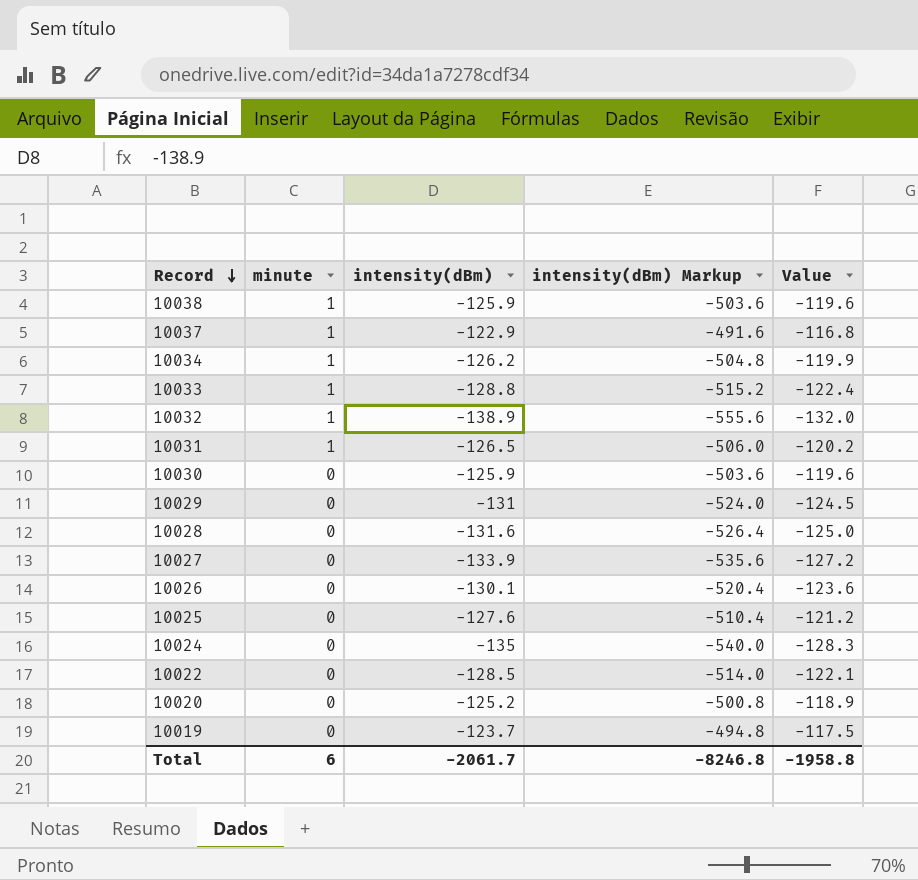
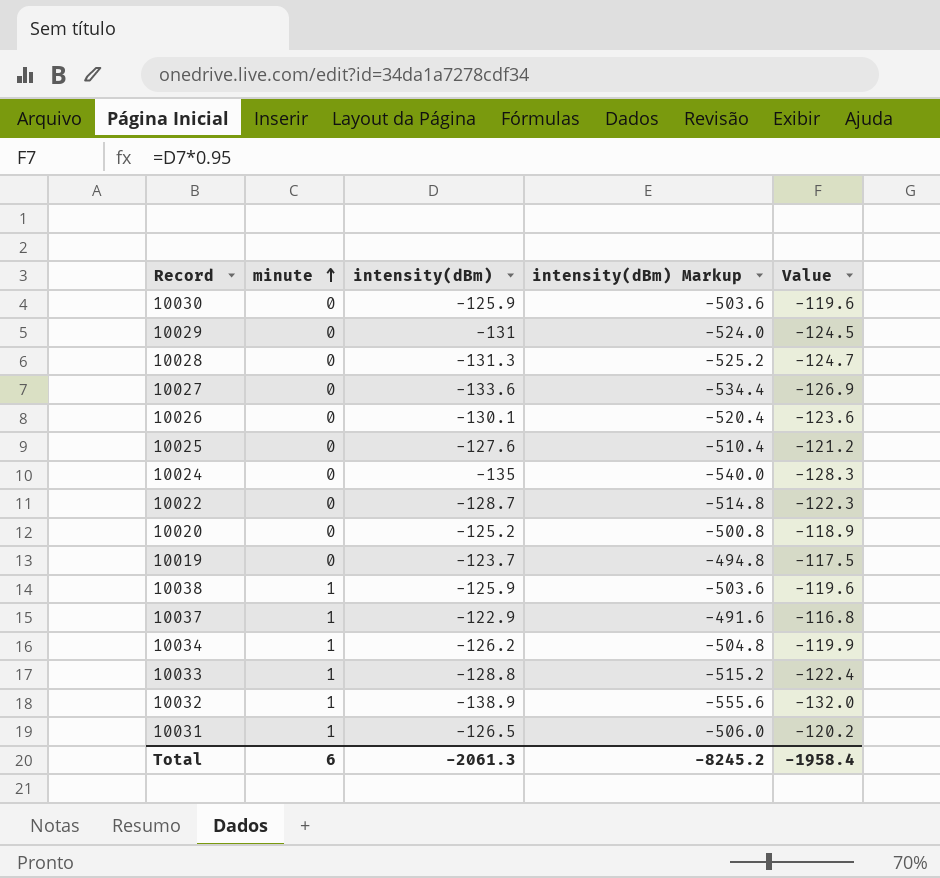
row order: Record descending -> minute ascending
10028 | intensity(dBm): -131.6 -> -131.3
10028 | intensity(dBm) Markup: -526.4 -> -525.2
10028 | Value: -125.0 -> -124.7
10027 | intensity(dBm): -133.9 -> -133.6
10027 | intensity(dBm) Markup: -535.6 -> -534.4
10027 | Value: -127.2 -> -126.9
10022 | intensity(dBm): -128.5 -> -128.7
10022 | intensity(dBm) Markup: -514.0 -> -514.8
10022 | Value: -122.1 -> -122.3
Total | intensity(dBm): -2061.7 -> -2061.3
Total | intensity(dBm) Markup: -8246.8 -> -8245.2
Total | Value: -1958.8 -> -1958.4

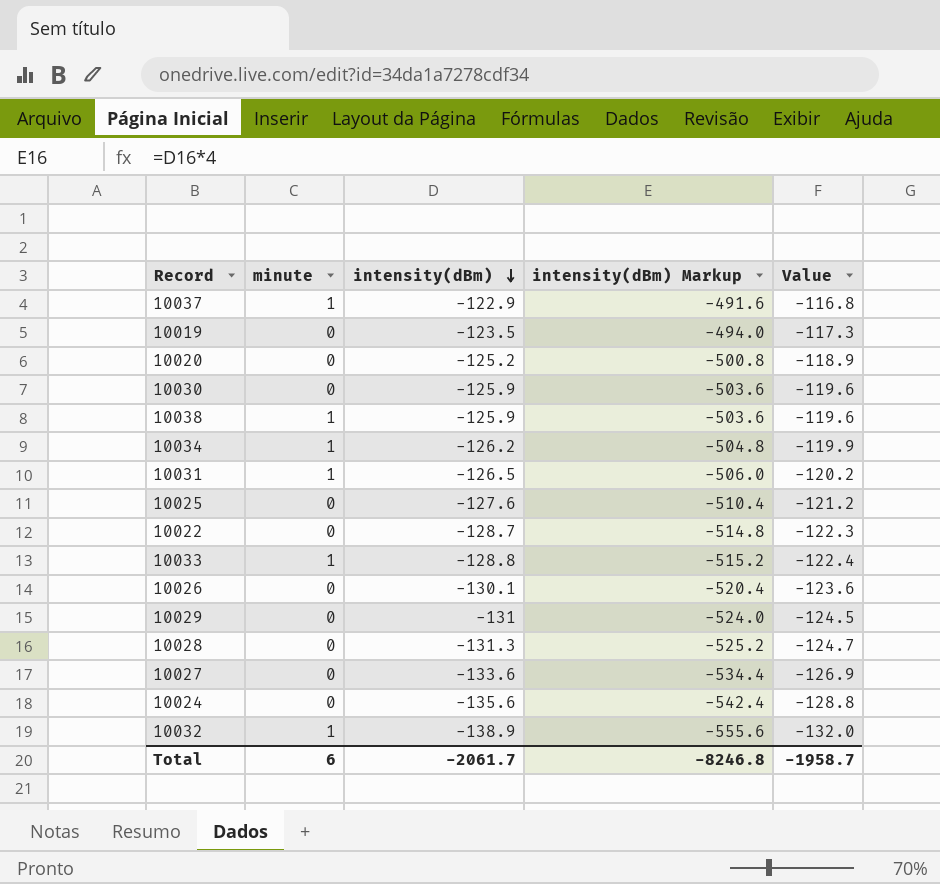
row order: minute ascending -> intensity(dBm) descending
10019 | intensity(dBm): -123.7 -> -123.5
10019 | intensity(dBm) Markup: -494.8 -> -494.0
10019 | Value: -117.5 -> -117.3
10024 | intensity(dBm): -135 -> -135.6
10024 | intensity(dBm) Markup: -540.0 -> -542.4
10024 | Value: -128.3 -> -128.8
Total | intensity(dBm): -2061.3 -> -2061.7
Total | intensity(dBm) Markup: -8245.2 -> -8246.8
Total | Value: -1958.4 -> -1958.7

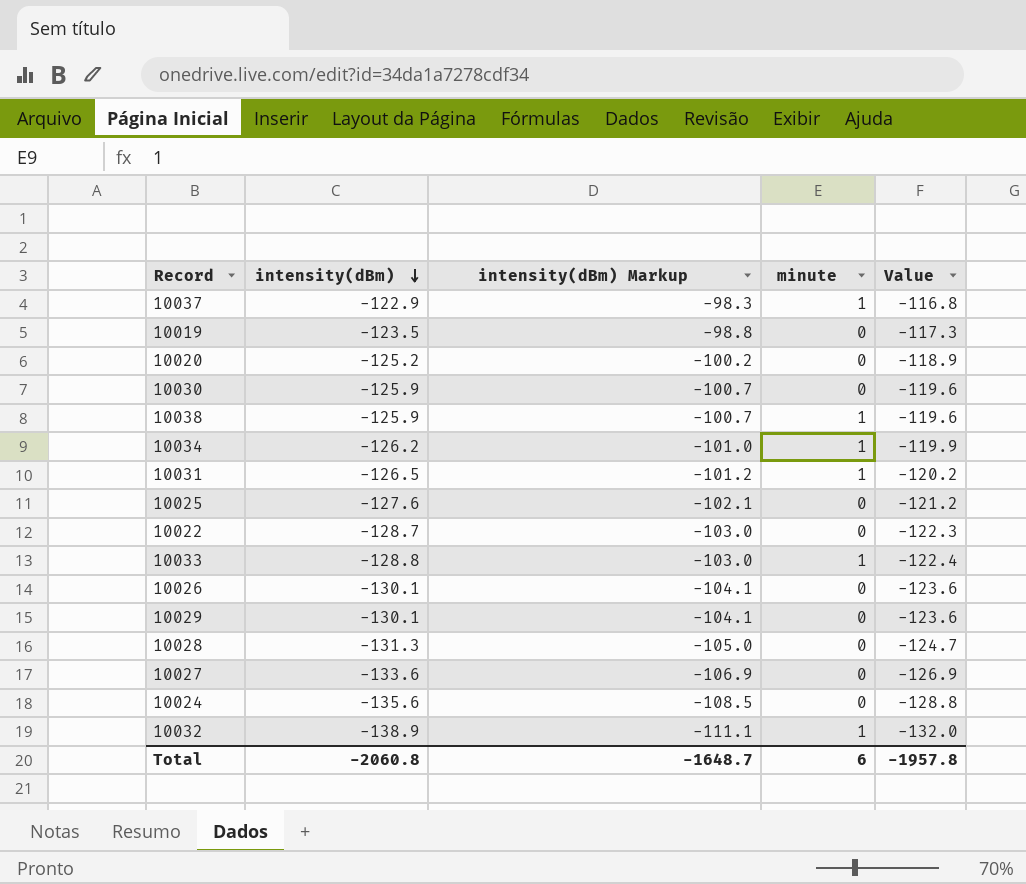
column intensity(dBm) Markup | formula: [intensity(dBm)] * 4 -> [intensity(dBm)] * 0.8
column minute | position: 2 -> 4
10029 | intensity(dBm): -131 -> -130.1
10029 | Value: -124.5 -> -123.6
Total | intensity(dBm): -2061.7 -> -2060.8
Total | intensity(dBm) Markup: -8246.8 -> -1648.7
Total | Value: -1958.7 -> -1957.8

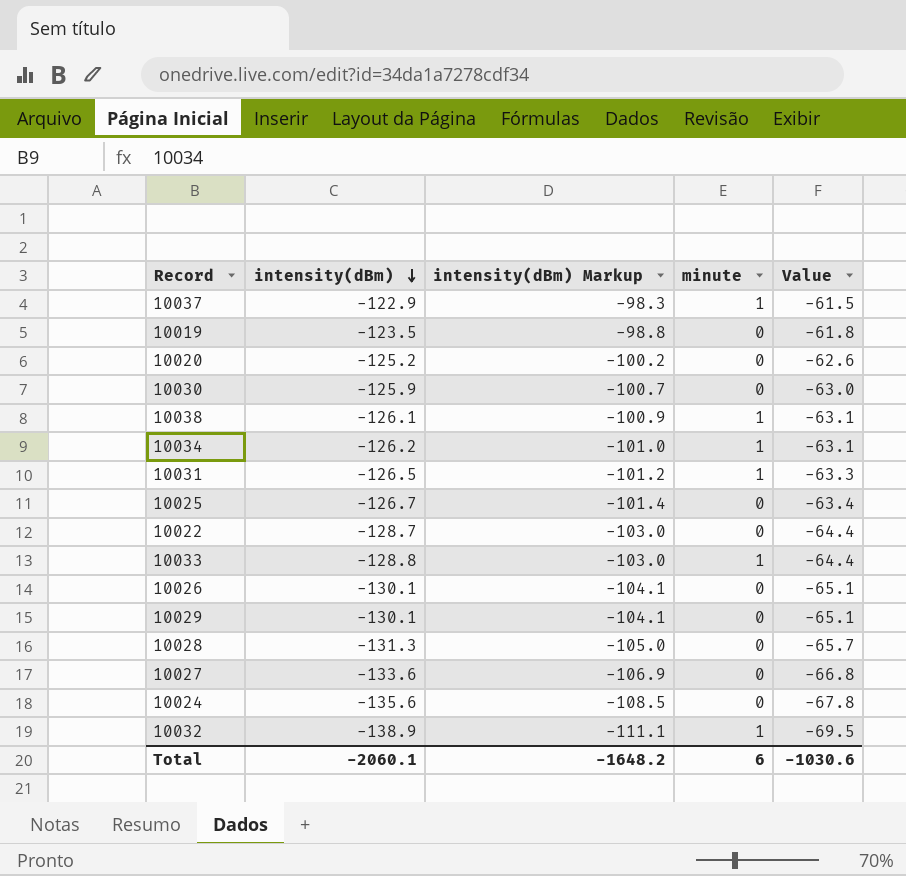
column Value | formula: [intensity(dBm)] * 0.95 -> [intensity(dBm)] * 0.5
10038 | intensity(dBm): -125.9 -> -126.1
10038 | intensity(dBm) Markup: -100.7 -> -100.9
10025 | intensity(dBm): -127.6 -> -126.7
10025 | intensity(dBm) Markup: -102.1 -> -101.4
Total | intensity(dBm): -2060.8 -> -2060.1
Total | intensity(dBm) Markup: -1648.7 -> -1648.2
Total | Value: -1957.8 -> -1030.6

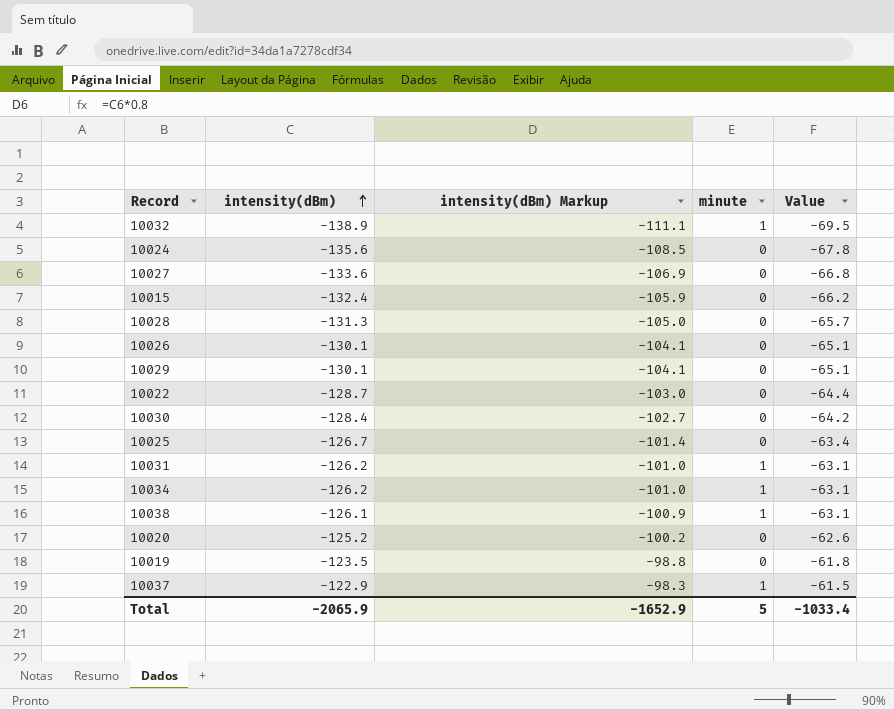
row order: intensity(dBm) descending -> intensity(dBm) ascending
row 10033: -128.8 | -103.0 | 1 | -64.4 -> none
row 10015: none -> -132.4 | -105.9 | 0 | -66.2
10030 | intensity(dBm): -125.9 -> -128.4
10030 | intensity(dBm) Markup: -100.7 -> -102.7
10030 | Value: -63.0 -> -64.2
10031 | intensity(dBm): -126.5 -> -126.2
10031 | intensity(dBm) Markup: -101.2 -> -101.0
10031 | Value: -63.3 -> -63.1
Total | intensity(dBm): -2060.1 -> -2065.9
Total | intensity(dBm) Markup: -1648.2 -> -1652.9
Total | minute: 6 -> 5
Total | Value: -1030.6 -> -1033.4

